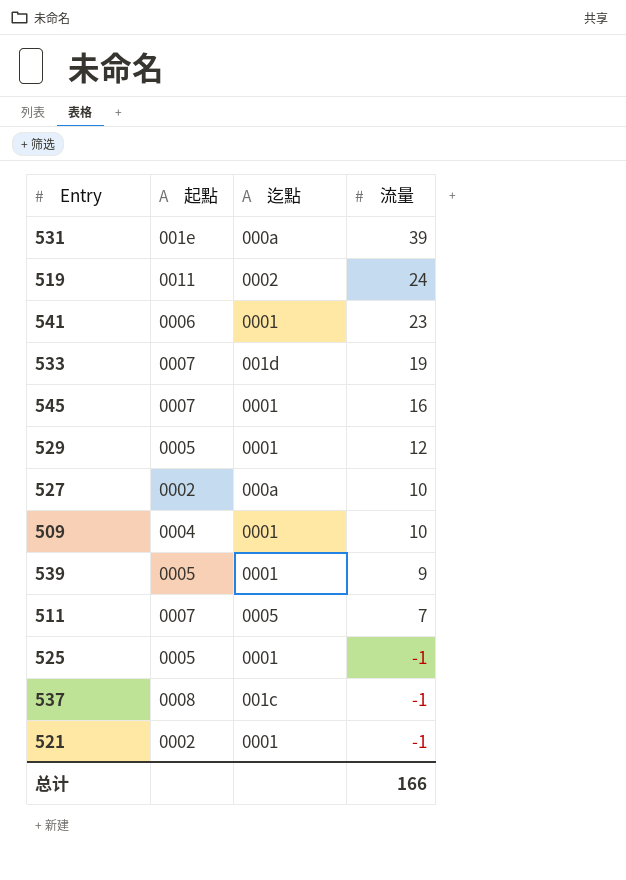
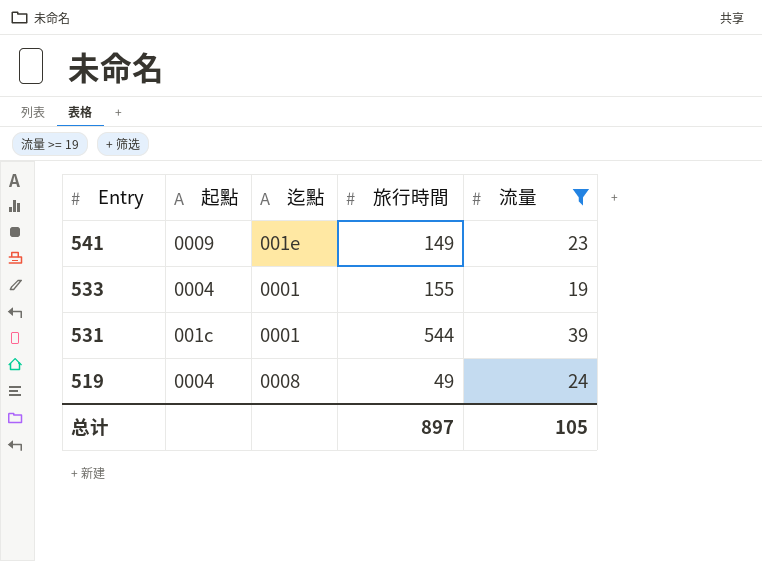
filter: none -> 流量 >= 19
row order: 流量 descending -> Entry descending
column 旅行時間 | position: none -> 4
541 | 起點: 0006 -> 0009
541 | 迄點: 0001 -> 001e
533 | 起點: 0007 -> 0004
533 | 迄點: 001d -> 0001
531 | 起點: 001e -> 001c
531 | 迄點: 000a -> 0001
519 | 起點: 0011 -> 0004
519 | 迄點: 0002 -> 0008
总计 | 流量: 166 -> 105

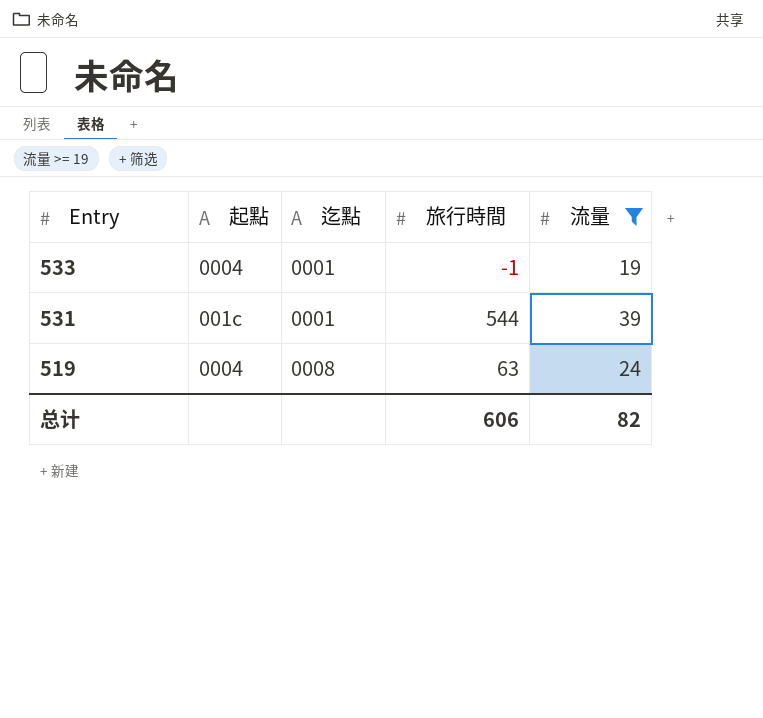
row 541: 0009 | 001e | 149 | 23 -> none
533 | 旅行時間: 155 -> -1
519 | 旅行時間: 49 -> 63
总计 | 旅行時間: 897 -> 606
总计 | 流量: 105 -> 82

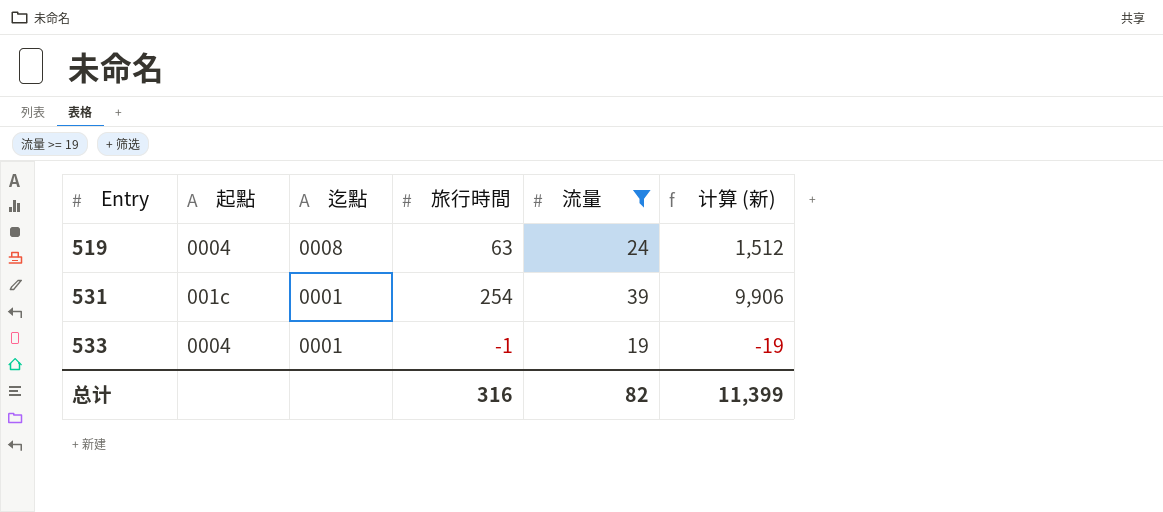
row order: Entry descending -> Entry ascending
column 计算 (新) | formula: none -> [旅行時間] * [流量]
531 | 旅行時間: 544 -> 254
总计 | 旅行時間: 606 -> 316

